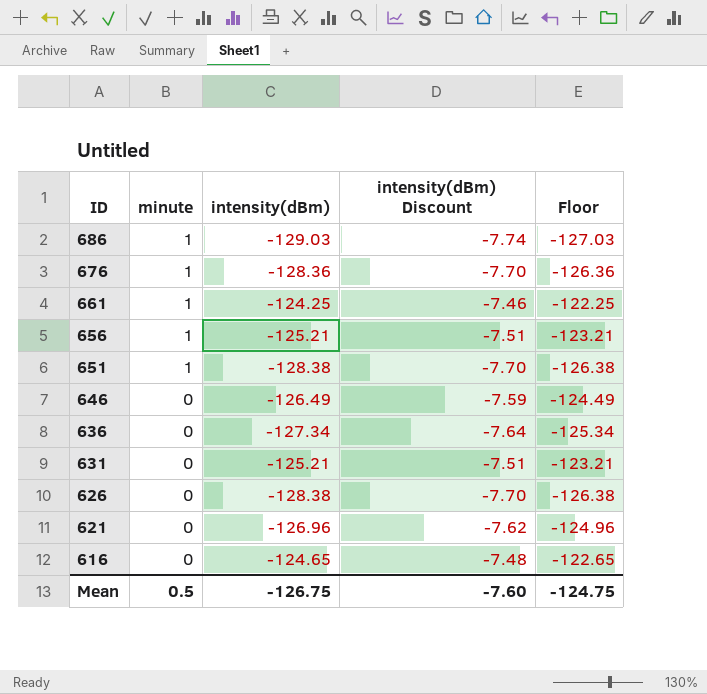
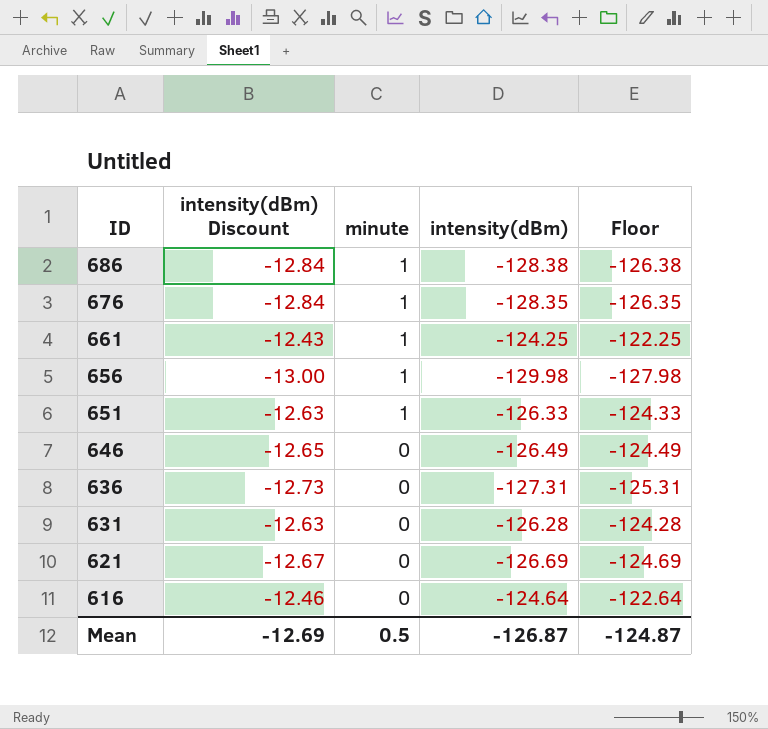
column intensity(dBm) Discount | formula: [intensity(dBm)] * 0.06 -> [intensity(dBm)] * 0.1
column intensity(dBm) Discount | position: 4 -> 2
row 626: 0 | -128.38 | -7.70 | -126.38 -> none
686 | intensity(dBm): -129.03 -> -128.38
686 | Floor: -127.03 -> -126.38
676 | intensity(dBm): -128.36 -> -128.35
676 | Floor: -126.36 -> -126.35
656 | intensity(dBm): -125.21 -> -129.98
656 | Floor: -123.21 -> -127.98
651 | intensity(dBm): -128.38 -> -126.33
651 | Floor: -126.38 -> -124.33
636 | intensity(dBm): -127.34 -> -127.31
636 | Floor: -125.34 -> -125.31
631 | intensity(dBm): -125.21 -> -126.28
631 | Floor: -123.21 -> -124.28
621 | intensity(dBm): -126.96 -> -126.69
621 | Floor: -124.96 -> -124.69
616 | intensity(dBm): -124.65 -> -124.64
616 | Floor: -122.65 -> -122.64
Mean | intensity(dBm) Discount: -7.60 -> -12.69
Mean | intensity(dBm): -126.75 -> -126.87
Mean | Floor: -124.75 -> -124.87

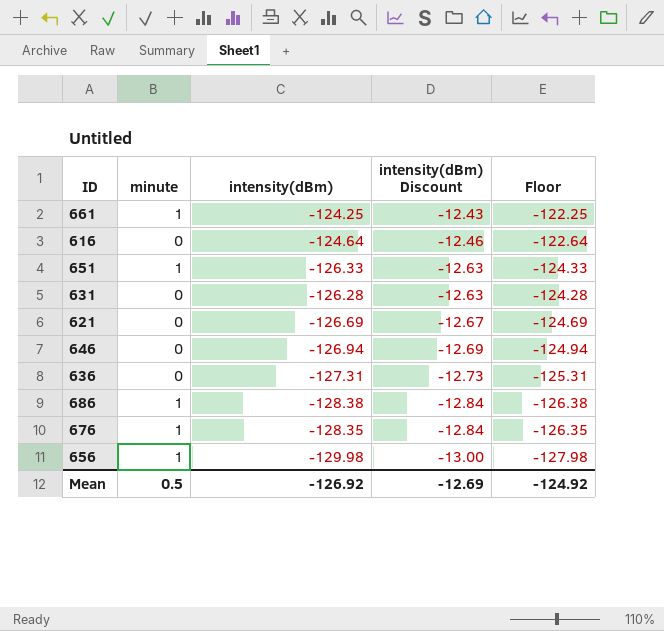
row order: ID descending -> intensity(dBm) Discount descending
column intensity(dBm) Discount | position: 2 -> 4
646 | intensity(dBm): -126.49 -> -126.94
646 | intensity(dBm) Discount: -12.65 -> -12.69
646 | Floor: -124.49 -> -124.94
Mean | intensity(dBm): -126.87 -> -126.92
Mean | Floor: -124.87 -> -124.92

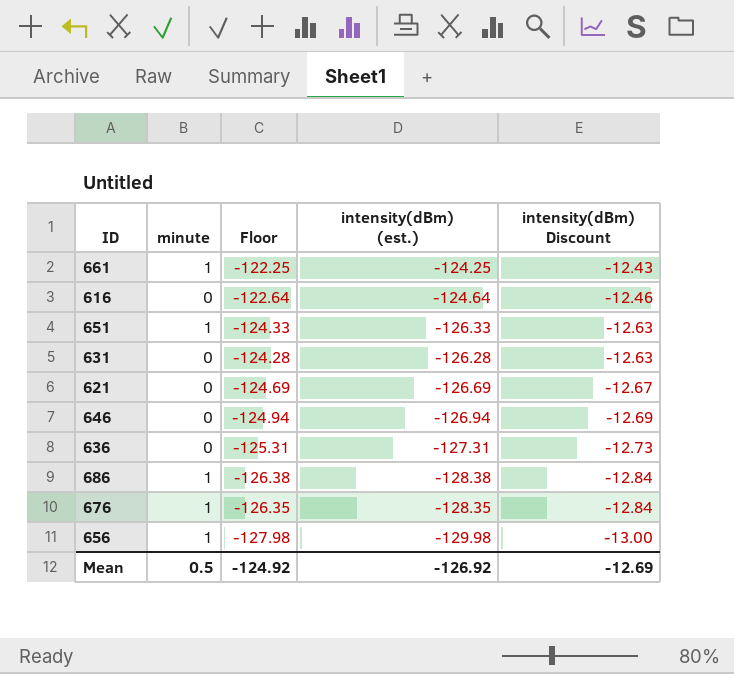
column Floor | position: 5 -> 3
column name: intensity(dBm) -> intensity(dBm) (est.)

